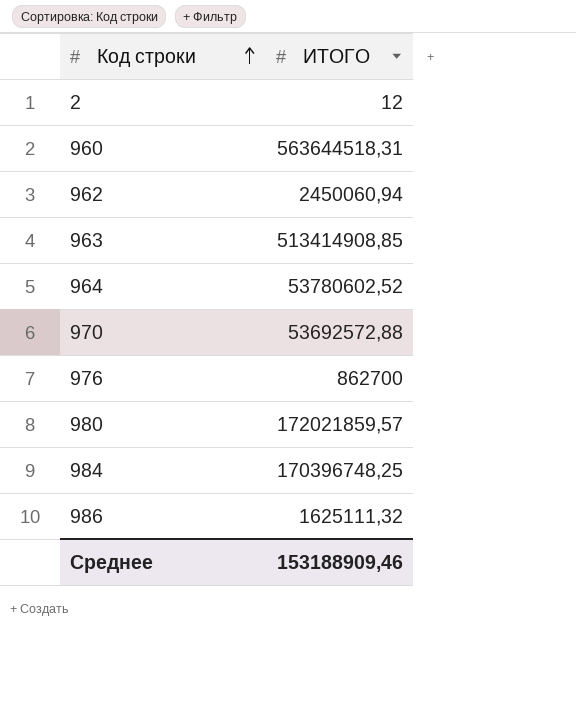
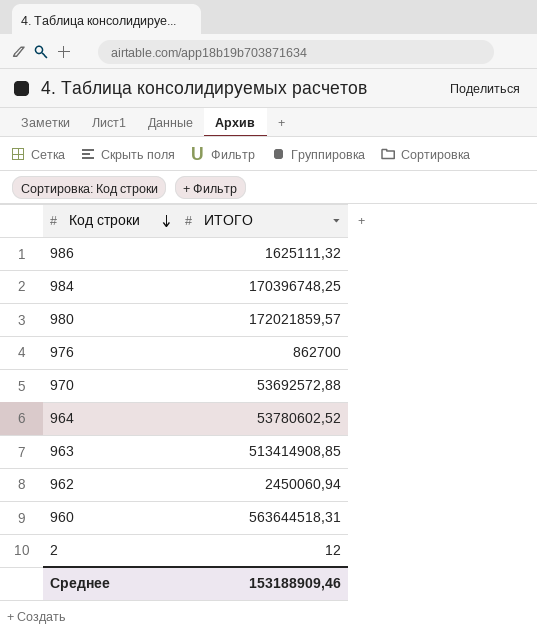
row order: Код строки ascending -> Код строки descending

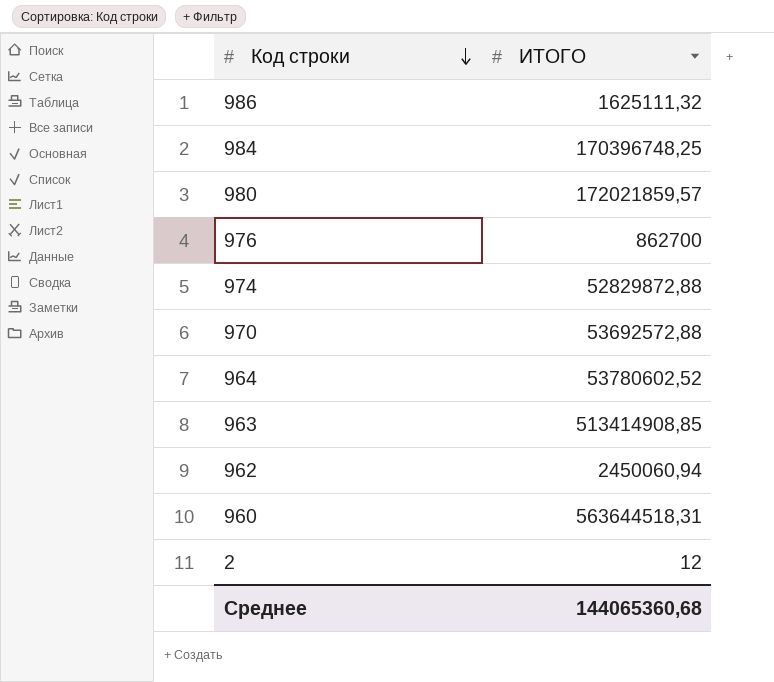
row 974: none -> 52829872,88
Среднее | ИТОГО: 153188909,46 -> 144065360,68

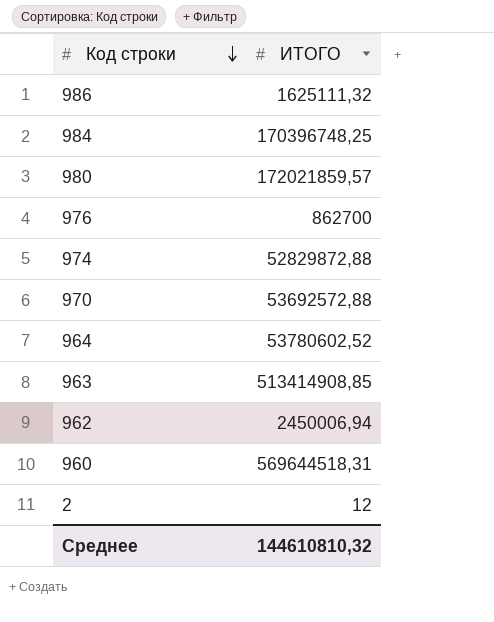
962 | ИТОГО: 2450060,94 -> 2450006,94
960 | ИТОГО: 563644518,31 -> 569644518,31
Среднее | ИТОГО: 144065360,68 -> 144610810,32

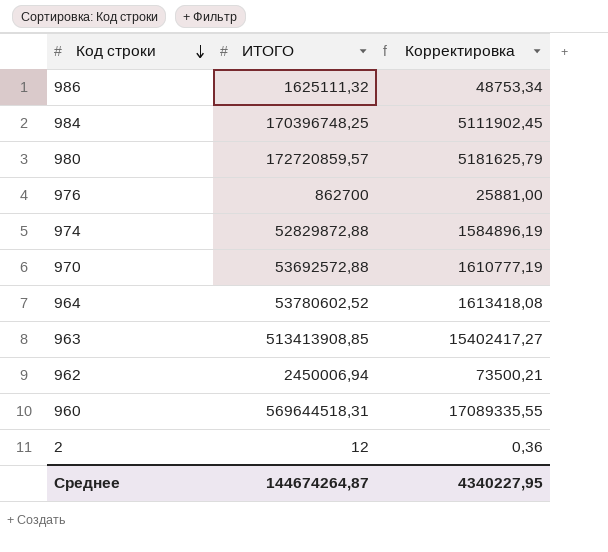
column Корректировка | formula: none -> [ИТОГО] * 0,03
980 | ИТОГО: 172021859,57 -> 172720859,57
963 | ИТОГО: 513414908,85 -> 513413908,85
Среднее | ИТОГО: 144610810,32 -> 144674264,87

